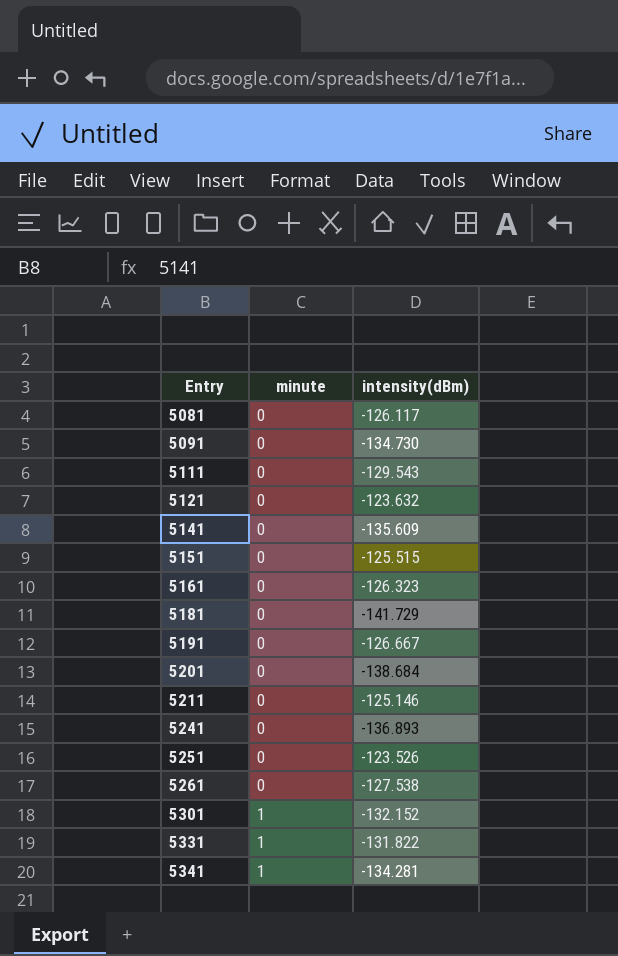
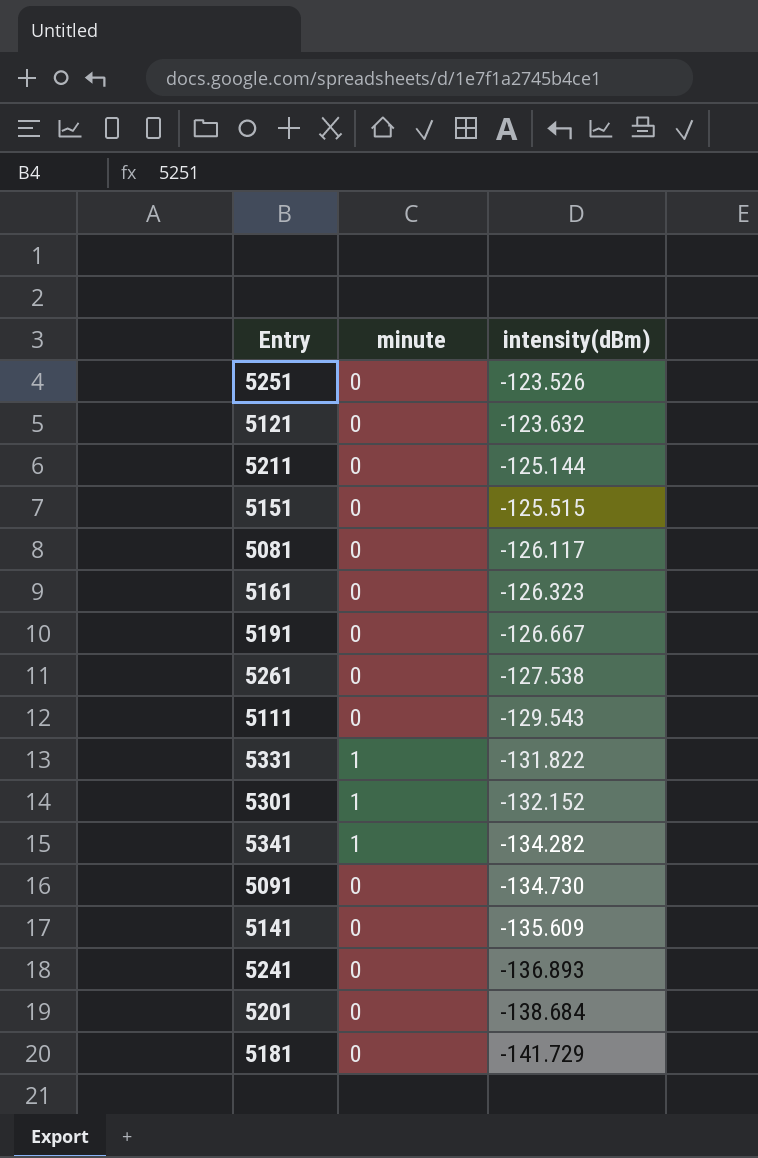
row order: Entry ascending -> intensity(dBm) descending
5211 | intensity(dBm): -125.146 -> -125.144
5341 | intensity(dBm): -134.281 -> -134.282

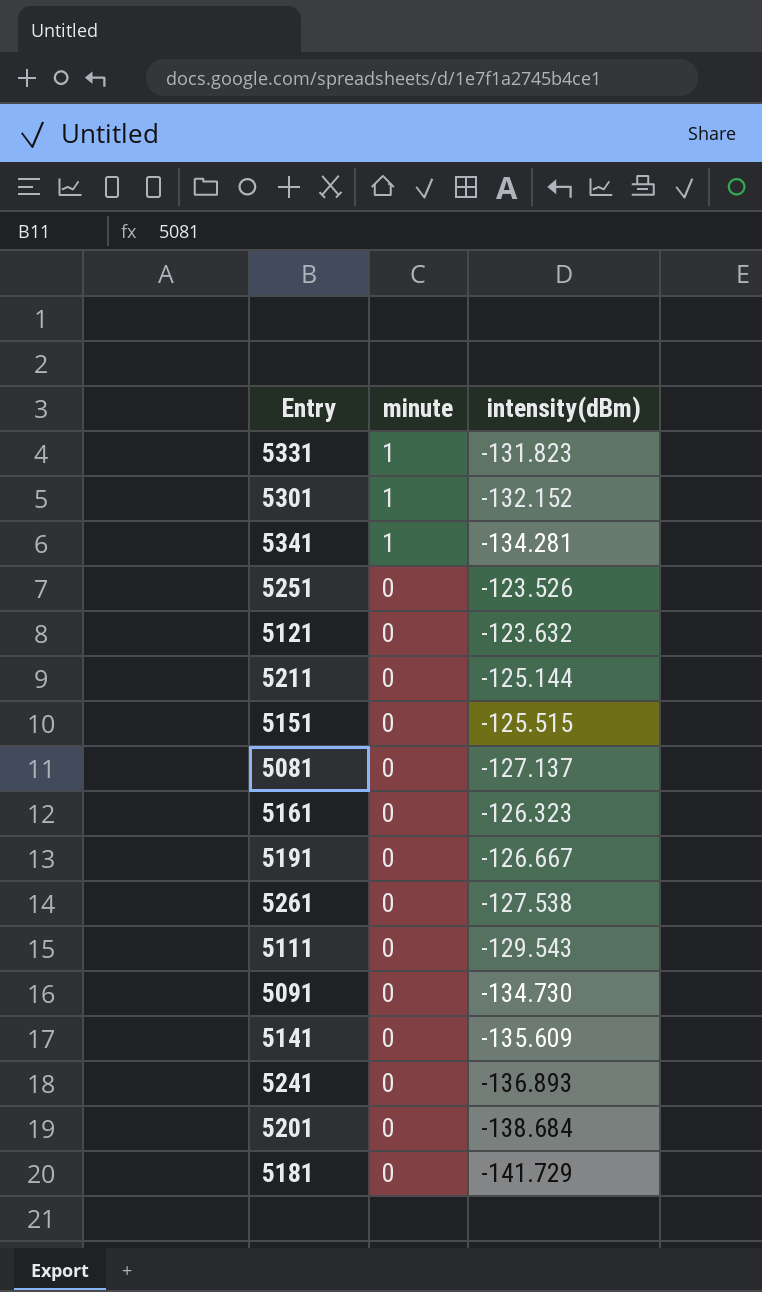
row order: intensity(dBm) descending -> minute descending
5331 | intensity(dBm): -131.822 -> -131.823
5341 | intensity(dBm): -134.282 -> -134.281
5081 | intensity(dBm): -126.117 -> -127.137

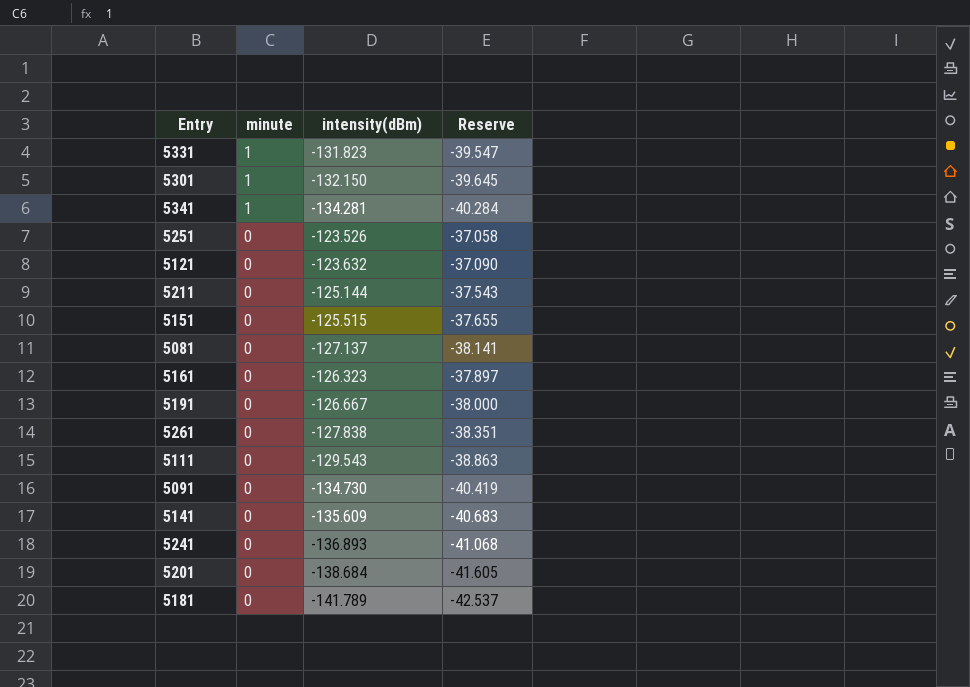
column Reserve | formula: none -> [intensity(dBm)] * 0.3
5301 | intensity(dBm): -132.152 -> -132.150
5261 | intensity(dBm): -127.538 -> -127.838
5181 | intensity(dBm): -141.729 -> -141.789

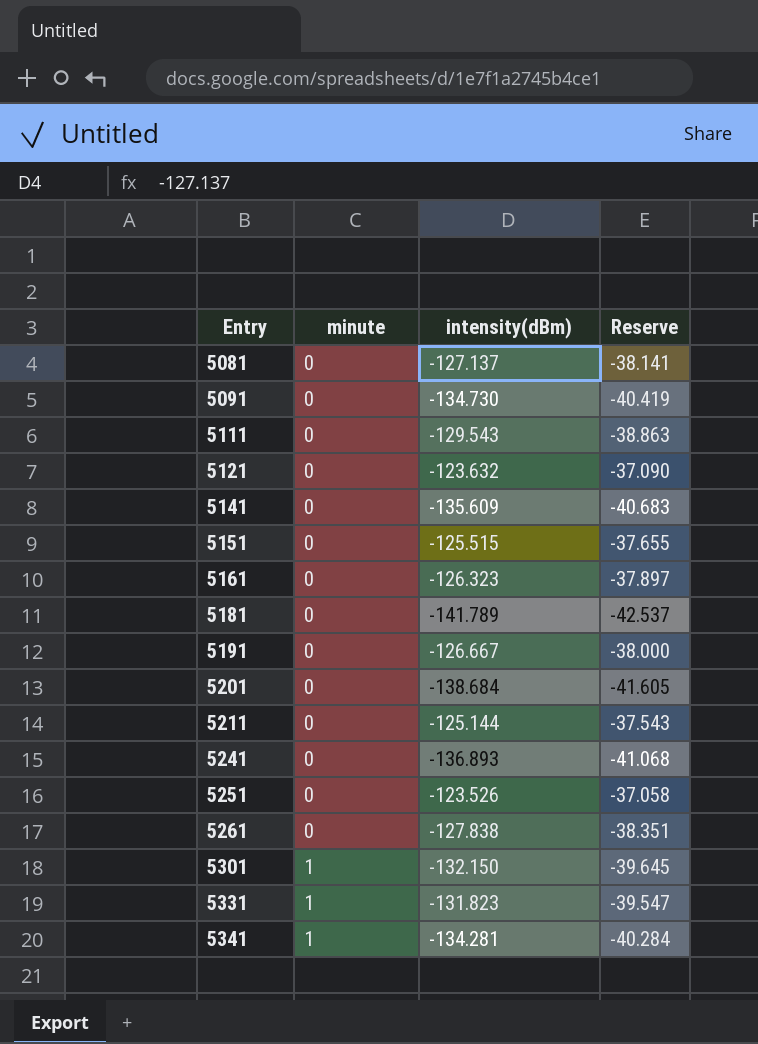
row order: minute descending -> Entry ascending

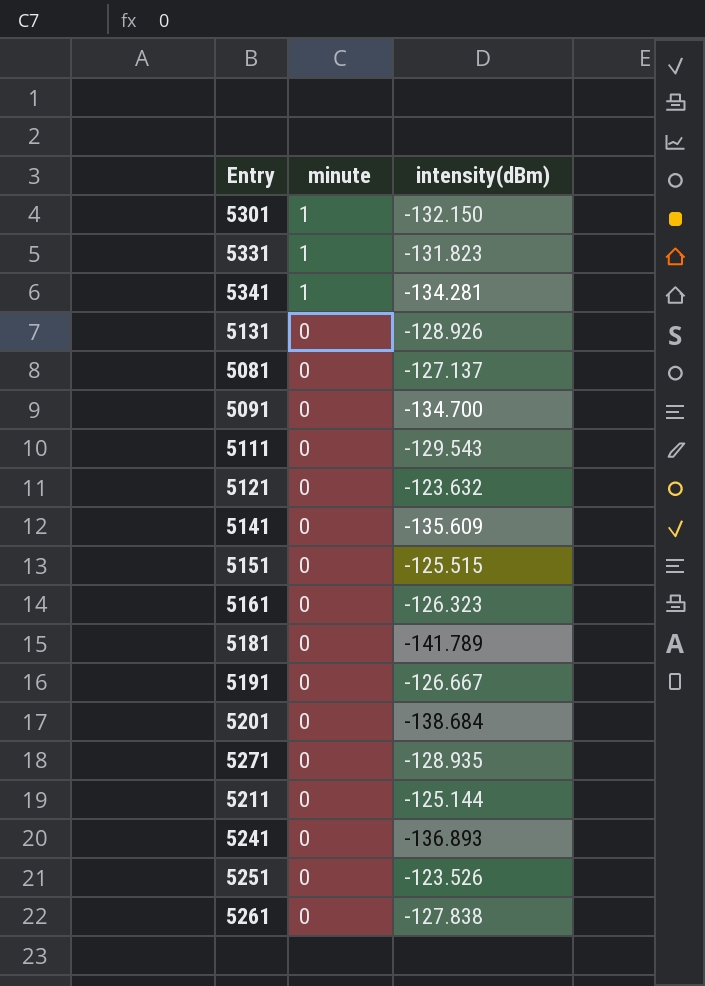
row order: Entry ascending -> minute descending
column Reserve | formula: [intensity(dBm)] * 0.3 -> none
row 5131: none -> 0 | -128.926
5091 | intensity(dBm): -134.730 -> -134.700
row 5271: none -> 0 | -128.935

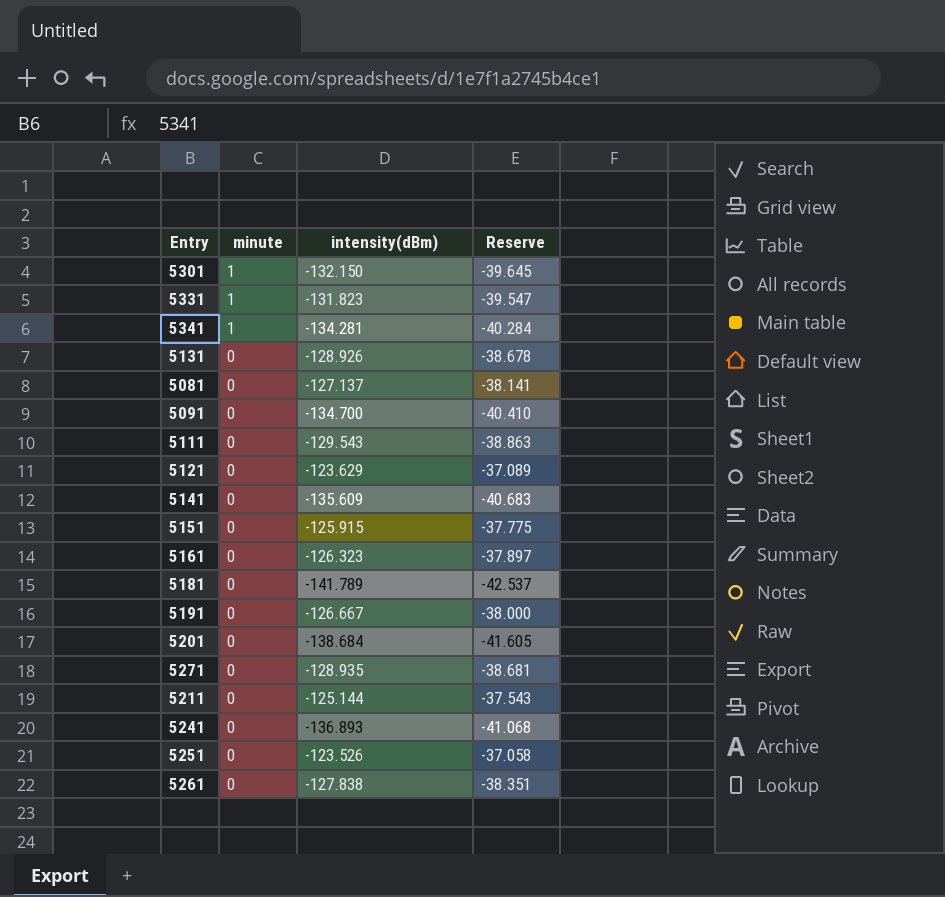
column Reserve | formula: none -> [intensity(dBm)] * 0.3
5121 | intensity(dBm): -123.632 -> -123.629
5151 | intensity(dBm): -125.515 -> -125.915

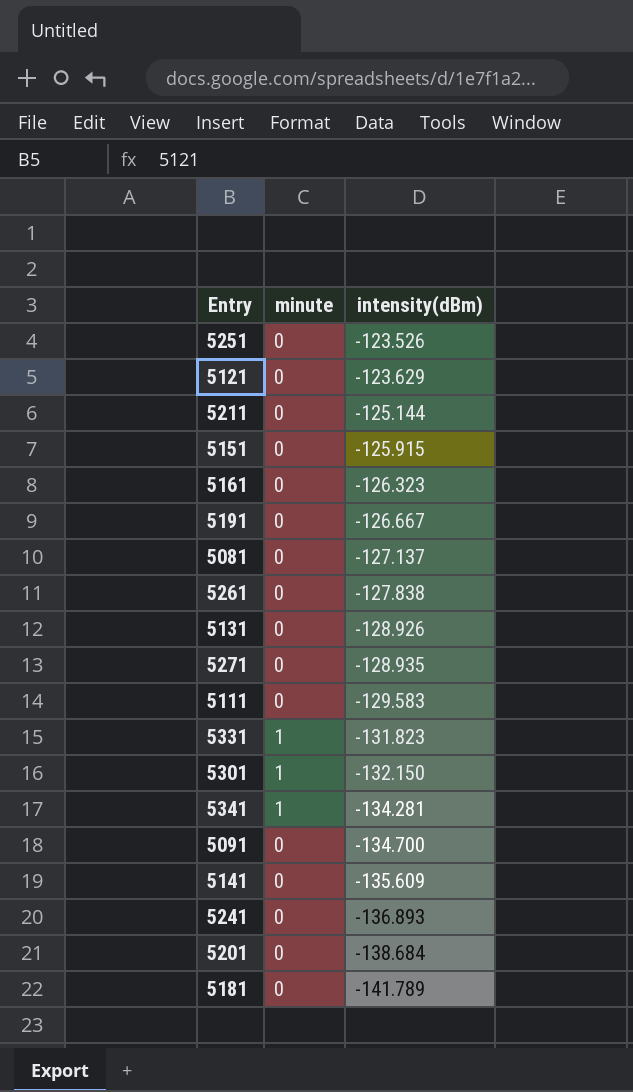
row order: minute descending -> intensity(dBm) descending
column Reserve | formula: [intensity(dBm)] * 0.3 -> none
5111 | intensity(dBm): -129.543 -> -129.583

